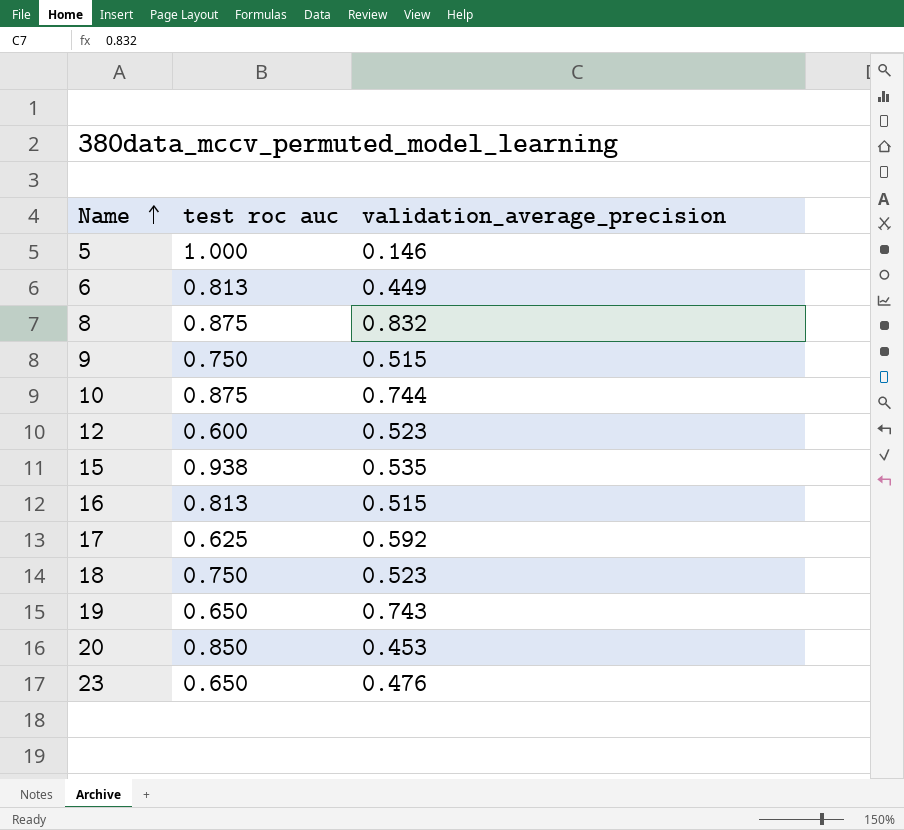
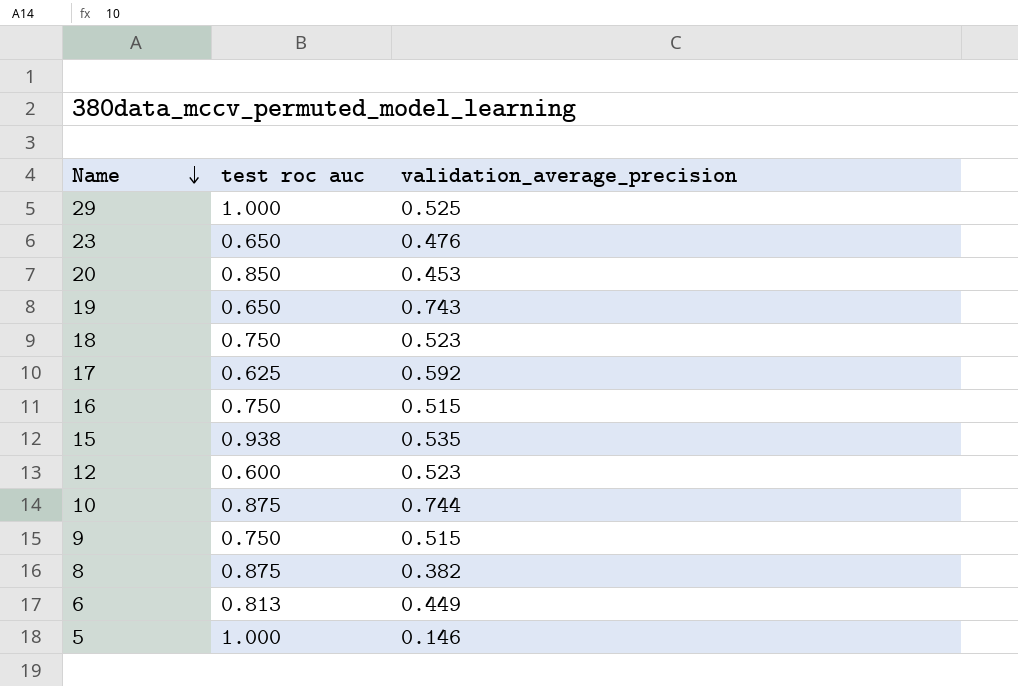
row order: Name ascending -> Name descending
row 29: none -> 1.000 | 0.525
16 | test roc auc: 0.813 -> 0.750
8 | validation_average_precision: 0.832 -> 0.382

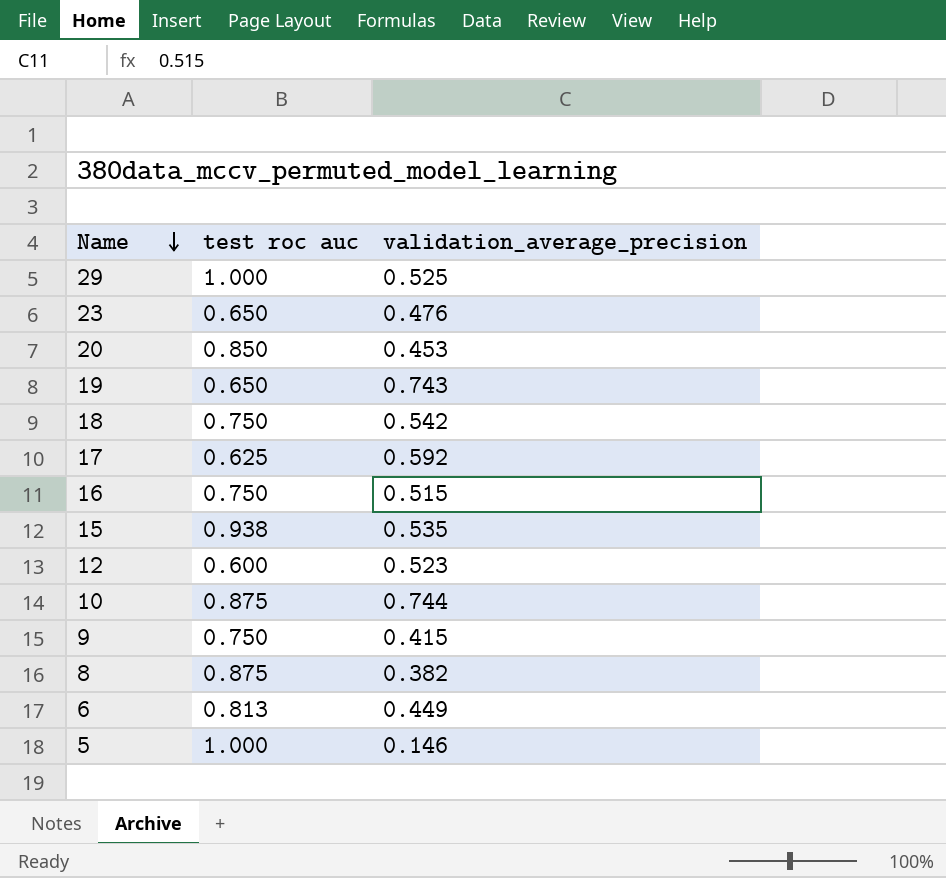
18 | validation_average_precision: 0.523 -> 0.542
9 | validation_average_precision: 0.515 -> 0.415

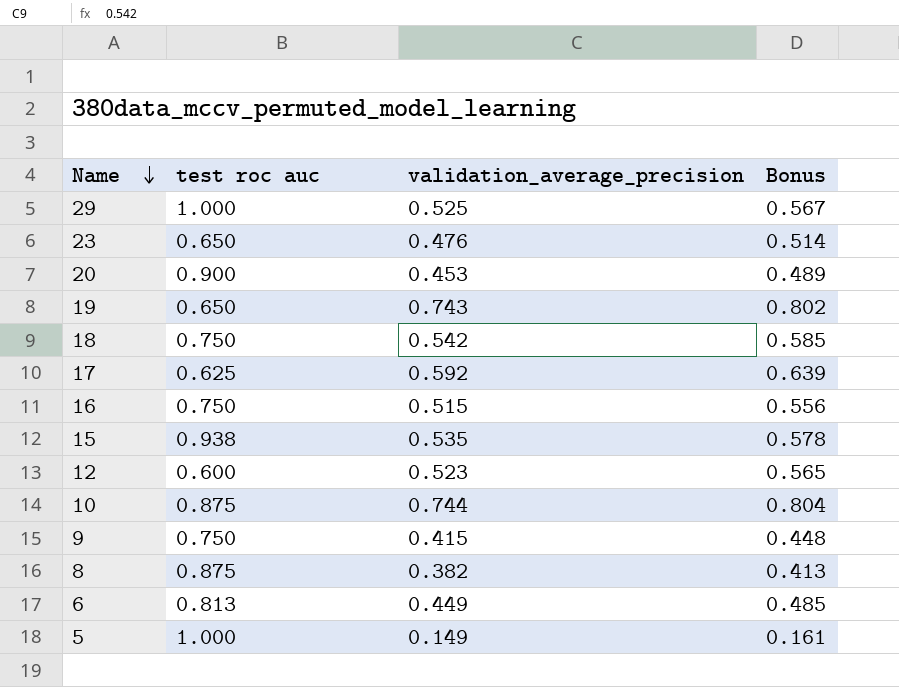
column Bonus | formula: none -> [validation_average_precision] * 1.08
20 | test roc auc: 0.850 -> 0.900
5 | validation_average_precision: 0.146 -> 0.149

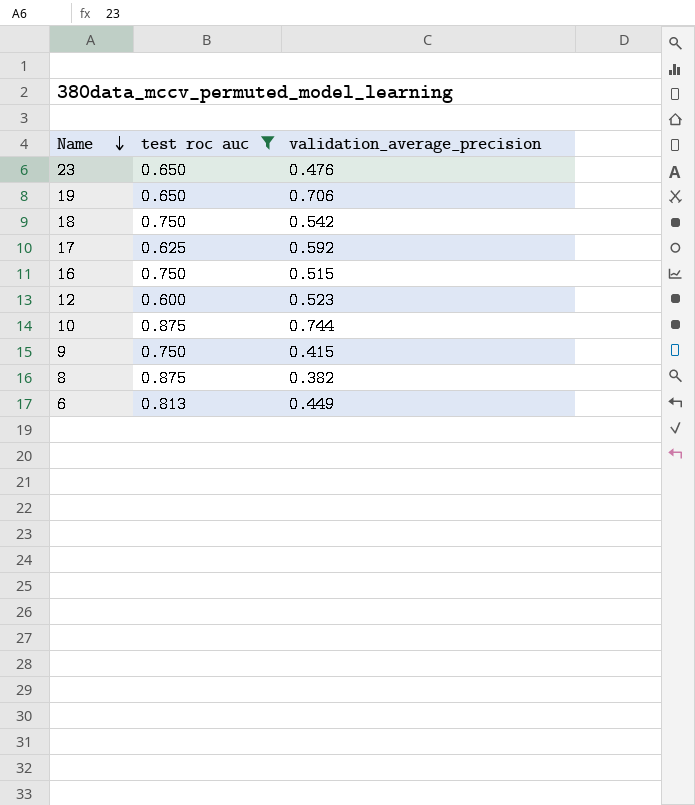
filter: none -> test roc auc <= 0.875
column Bonus | formula: [validation_average_precision] * 1.08 -> none
19 | validation_average_precision: 0.743 -> 0.706

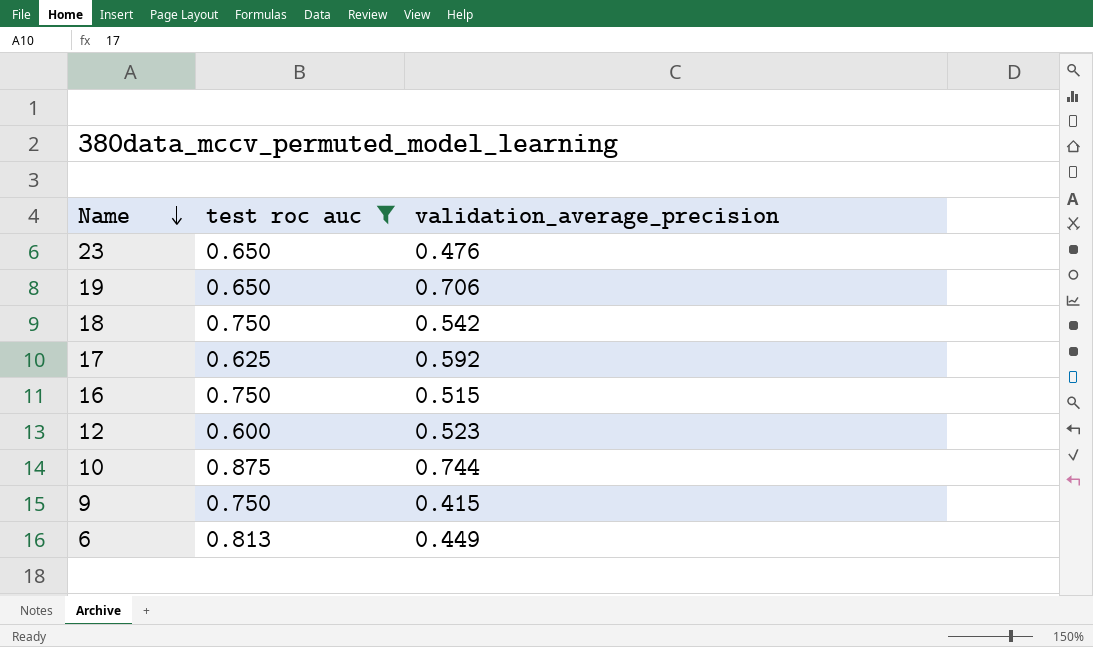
row 8: 0.875 | 0.382 -> none

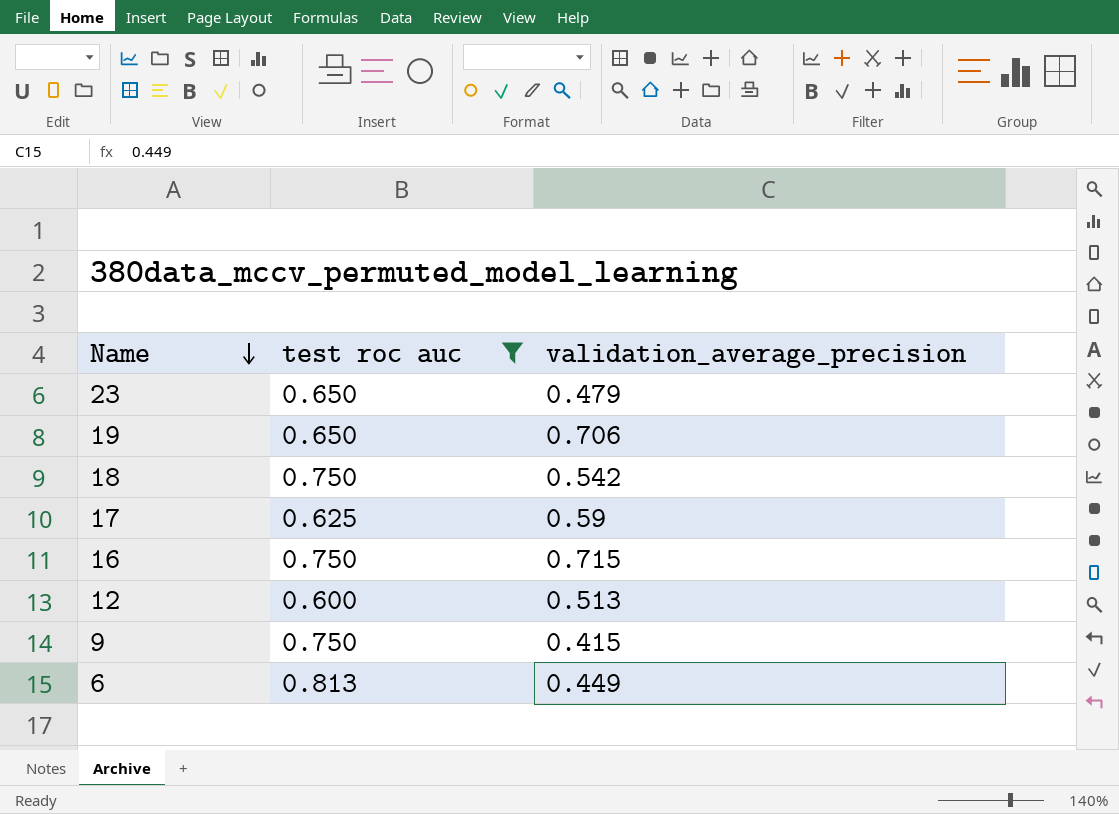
row 10: 0.875 | 0.744 -> none
23 | validation_average_precision: 0.476 -> 0.479
17 | validation_average_precision: 0.592 -> 0.59
16 | validation_average_precision: 0.515 -> 0.715
12 | validation_average_precision: 0.523 -> 0.513

